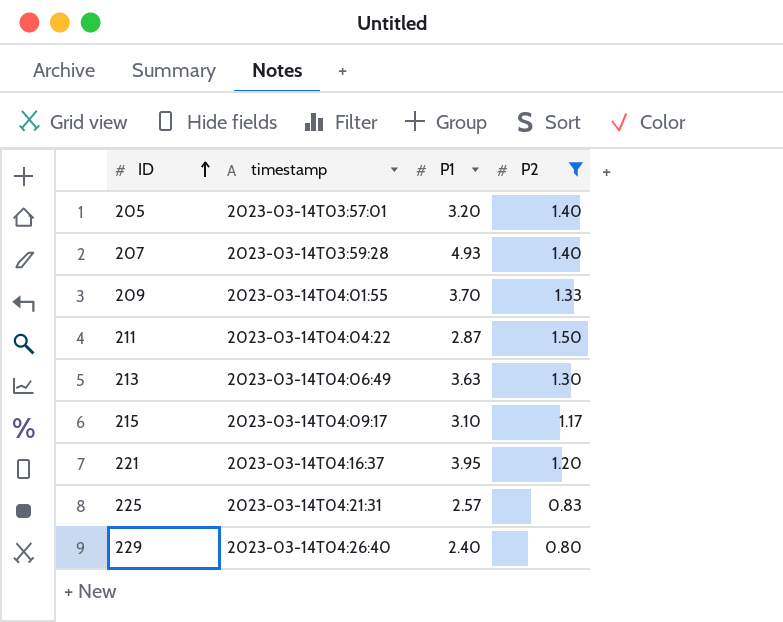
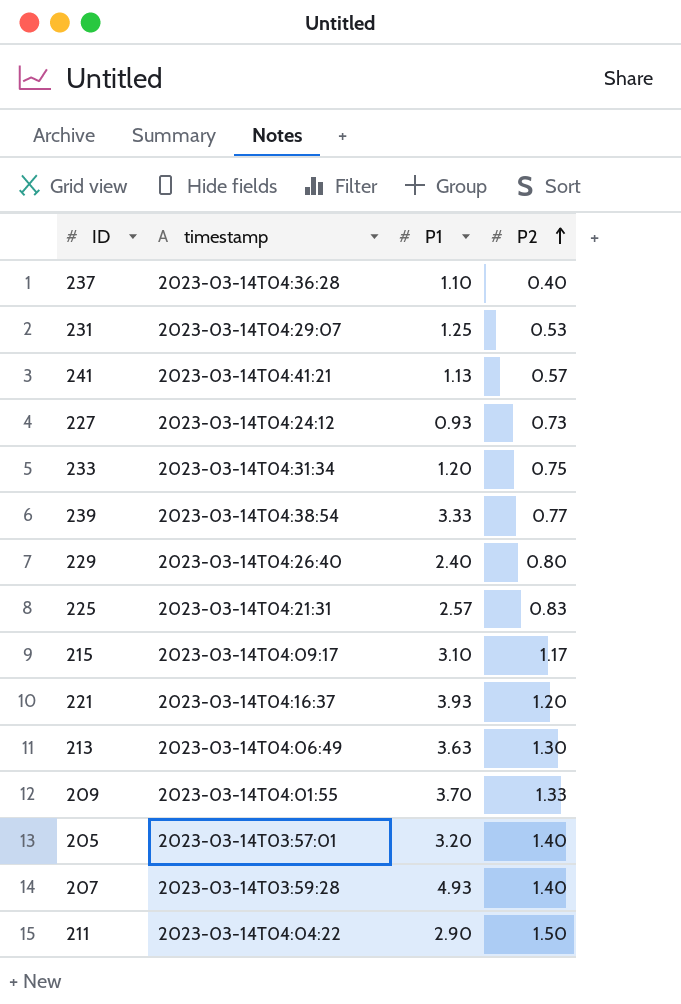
filter: P2 >= 0.80 -> none
row order: ID ascending -> P2 ascending
221 | P1: 3.95 -> 3.93
211 | P1: 2.87 -> 2.90

